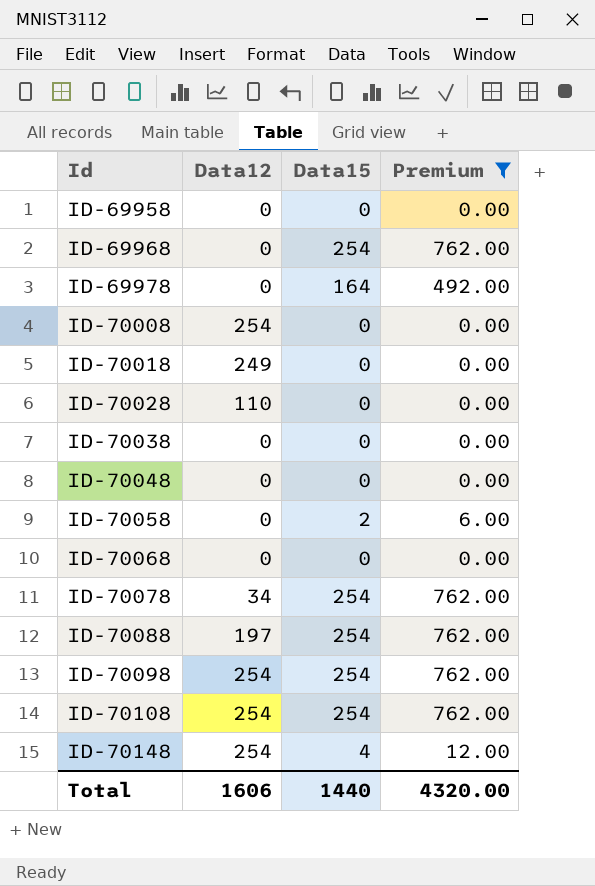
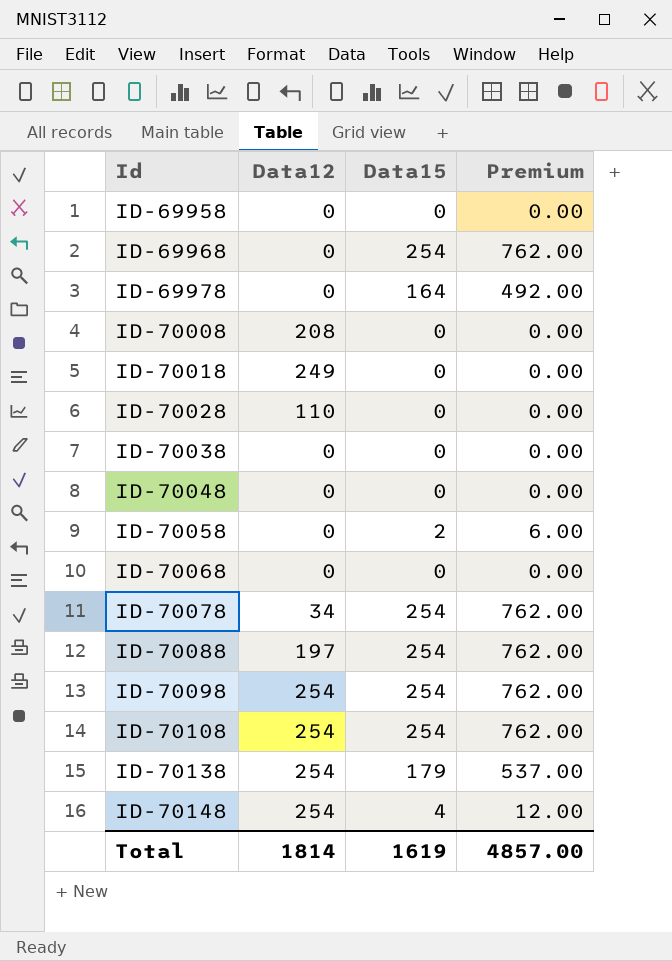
filter: Premium != 537.00 -> none
ID-70008 | Data12: 254 -> 208
Total | Data12: 1606 -> 1814
Total | Data15: 1440 -> 1619
Total | Premium: 4320.00 -> 4857.00

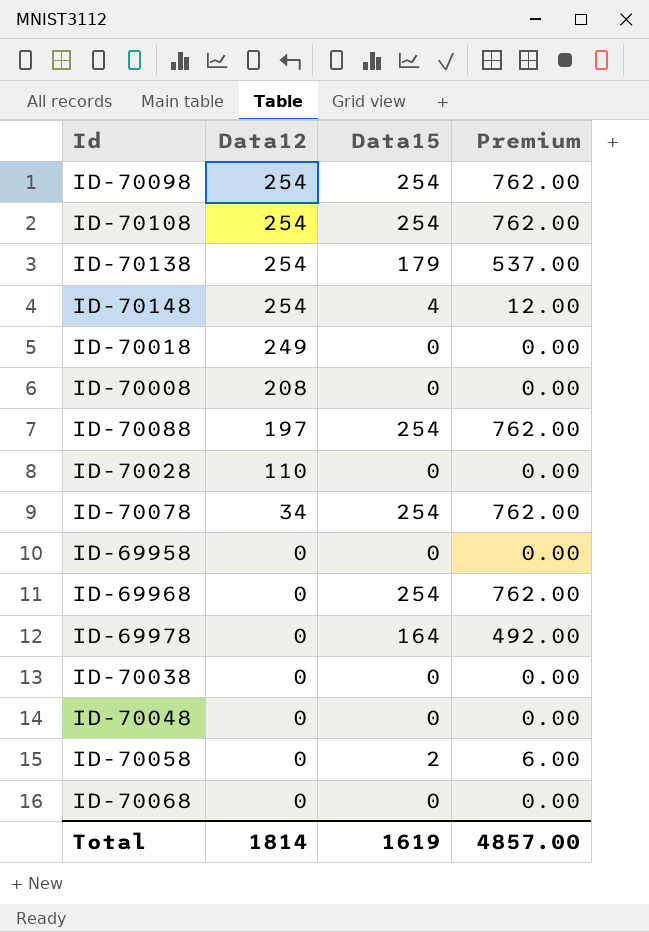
row order: Id ascending -> Data12 descending

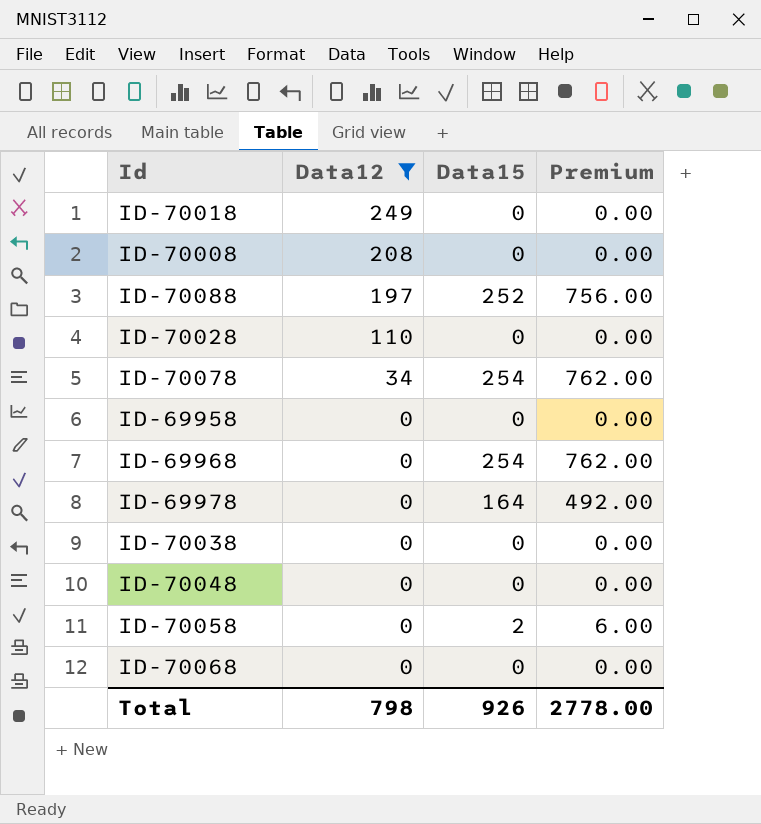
filter: none -> Data12 != 254
ID-70088 | Data15: 254 -> 252
ID-70088 | Premium: 762.00 -> 756.00
Total | Data12: 1814 -> 798
Total | Data15: 1619 -> 926
Total | Premium: 4857.00 -> 2778.00

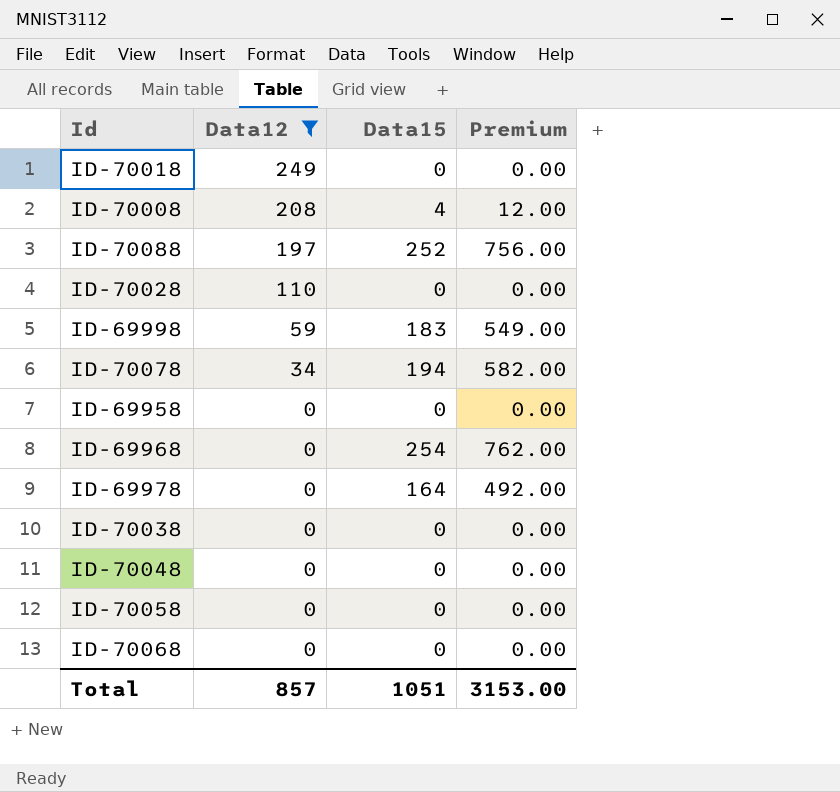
ID-70008 | Data15: 0 -> 4
ID-70008 | Premium: 0.00 -> 12.00
row ID-69998: none -> 59 | 183 | 549.00
ID-70078 | Data15: 254 -> 194
ID-70078 | Premium: 762.00 -> 582.00
ID-70058 | Data15: 2 -> 0
ID-70058 | Premium: 6.00 -> 0.00
Total | Data12: 798 -> 857
Total | Data15: 926 -> 1051
Total | Premium: 2778.00 -> 3153.00

